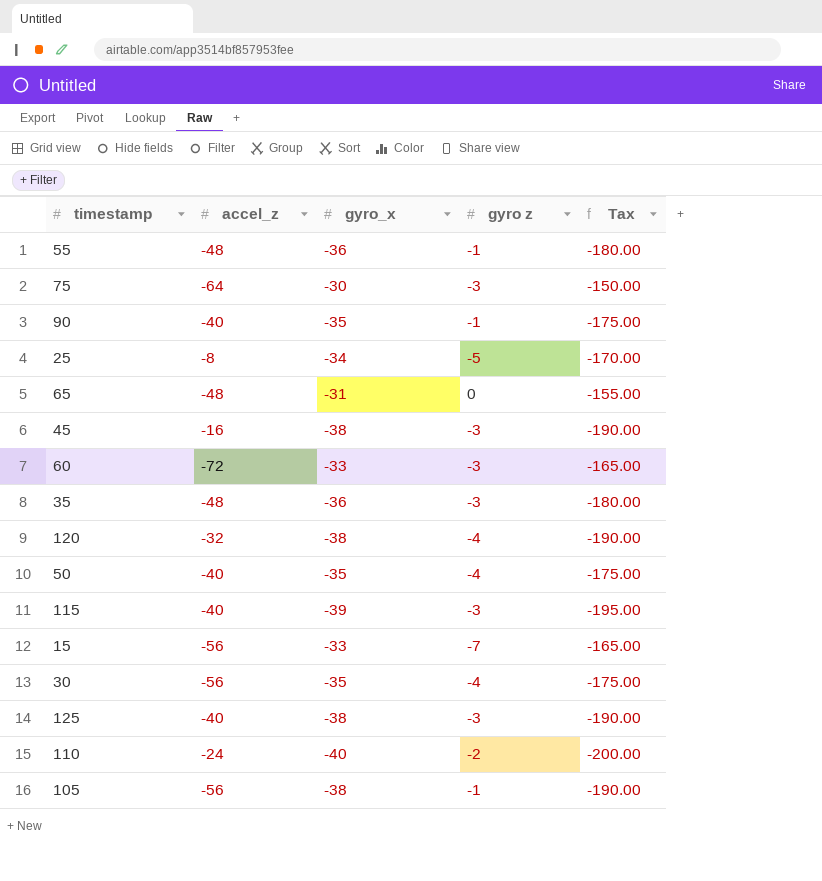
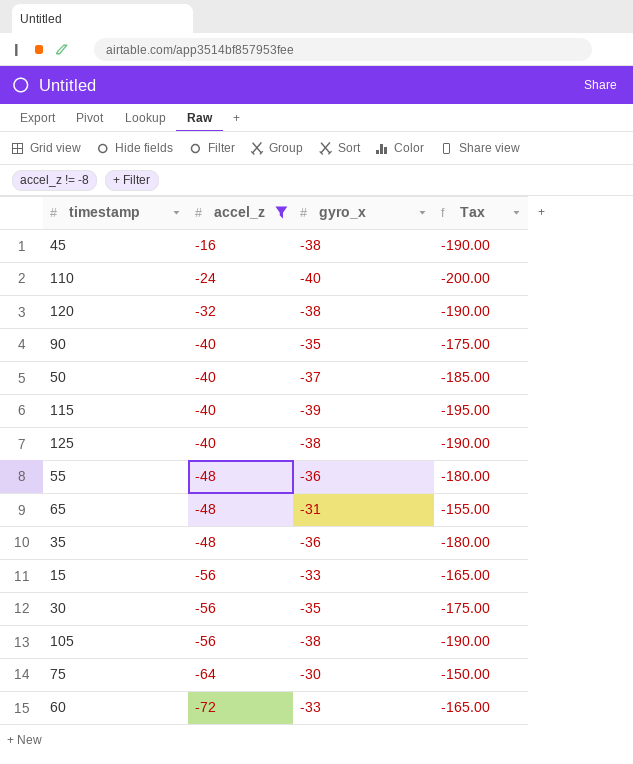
filter: none -> accel_z != -8
row order: none -> accel_z descending
column gyro z | position: 4 -> none
50 | gyro_x: -35 -> -37
50 | Tax: -175.00 -> -185.00

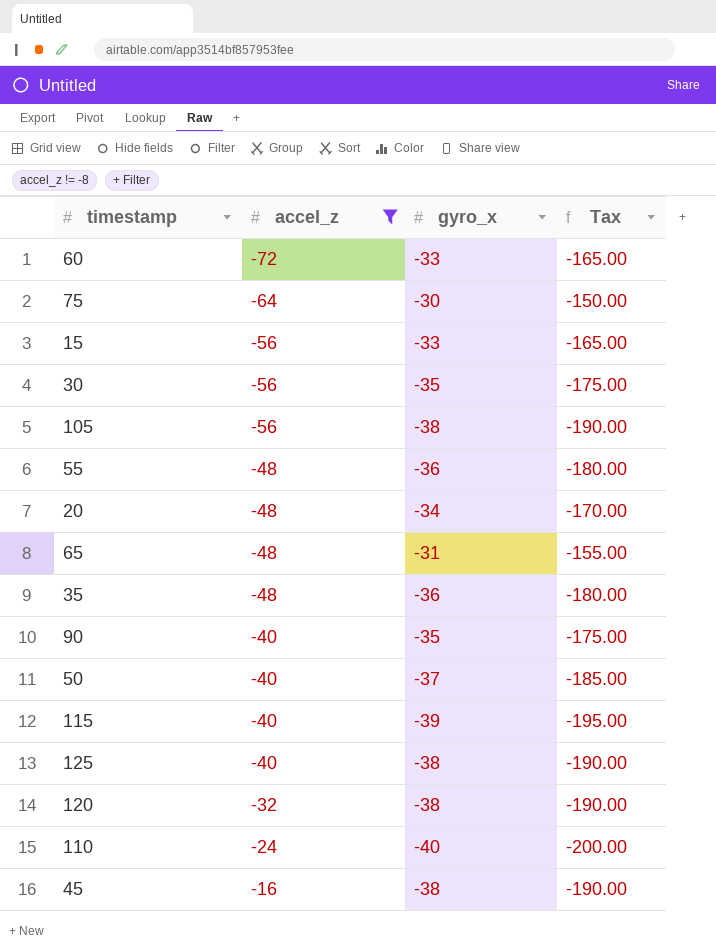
row order: accel_z descending -> accel_z ascending
row 20: none -> -48 | -34 | -170.00

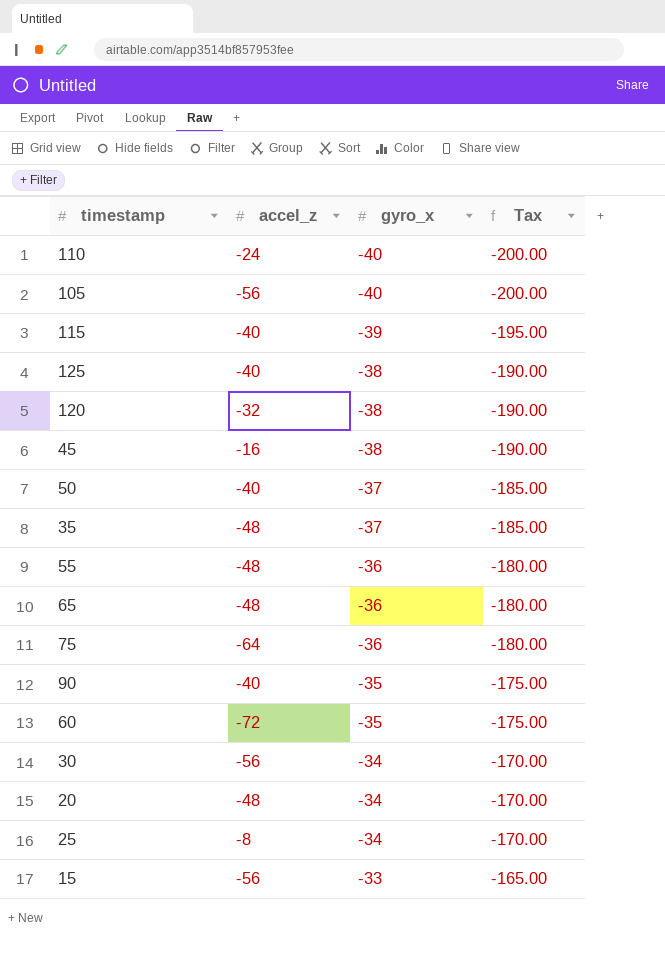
filter: accel_z != -8 -> none
row order: accel_z ascending -> gyro_x ascending
105 | gyro_x: -38 -> -40
105 | Tax: -190.00 -> -200.00
35 | gyro_x: -36 -> -37
35 | Tax: -180.00 -> -185.00
65 | gyro_x: -31 -> -36
65 | Tax: -155.00 -> -180.00
75 | gyro_x: -30 -> -36
75 | Tax: -150.00 -> -180.00
60 | gyro_x: -33 -> -35
60 | Tax: -165.00 -> -175.00
30 | gyro_x: -35 -> -34
30 | Tax: -175.00 -> -170.00

